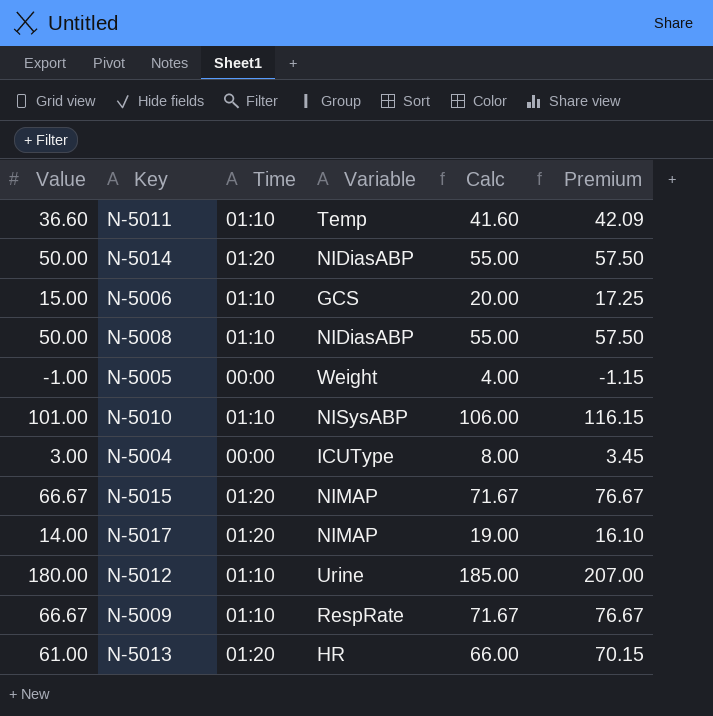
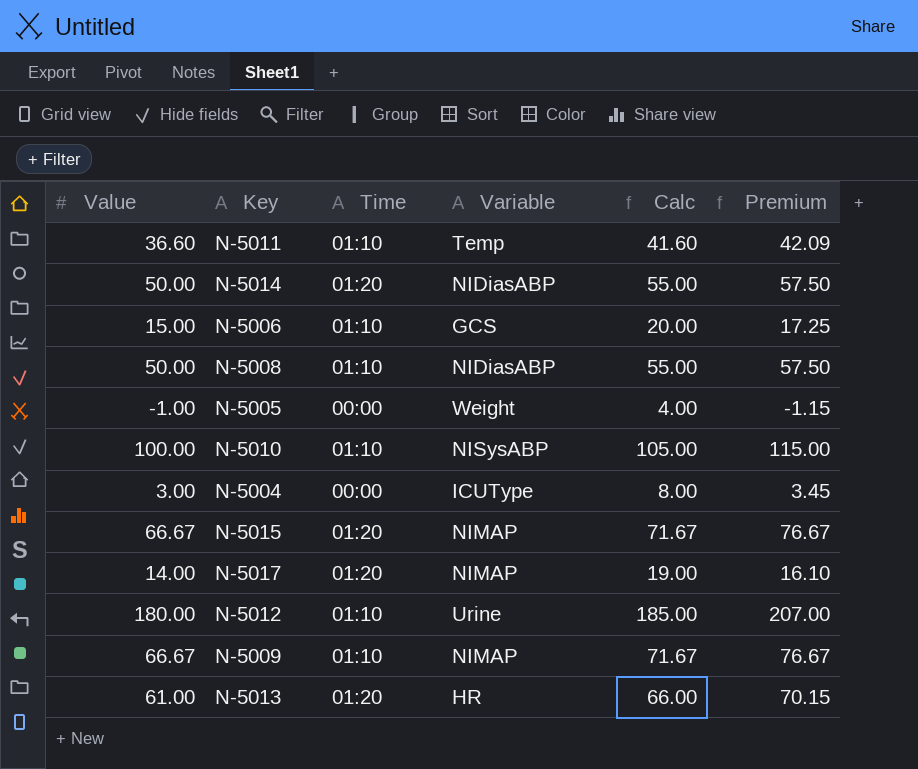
N-5010 | Value: 101.00 -> 100.00
N-5010 | Calc: 106.00 -> 105.00
N-5010 | Premium: 116.15 -> 115.00
N-5009 | Variable: RespRate -> NIMAP

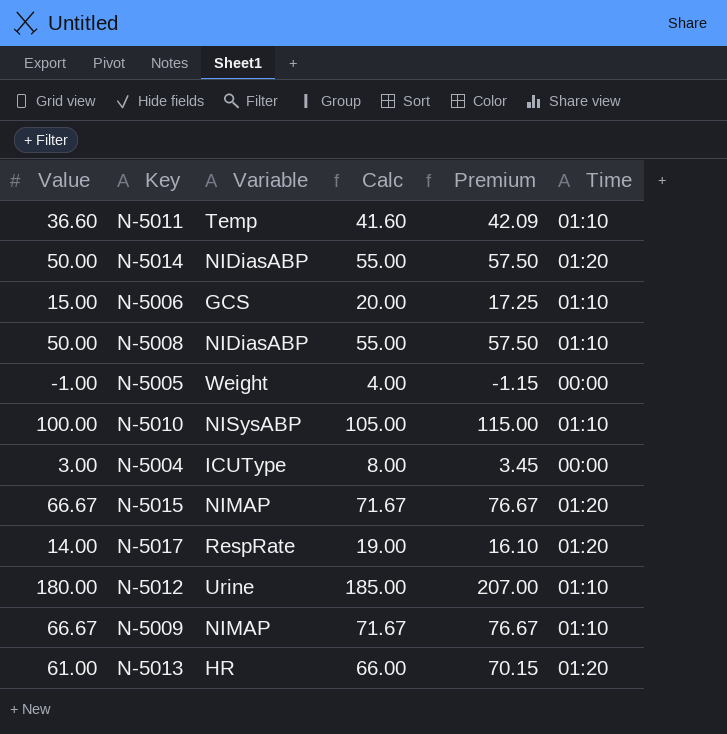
column Time | position: 3 -> 6
N-5017 | Variable: NIMAP -> RespRate

